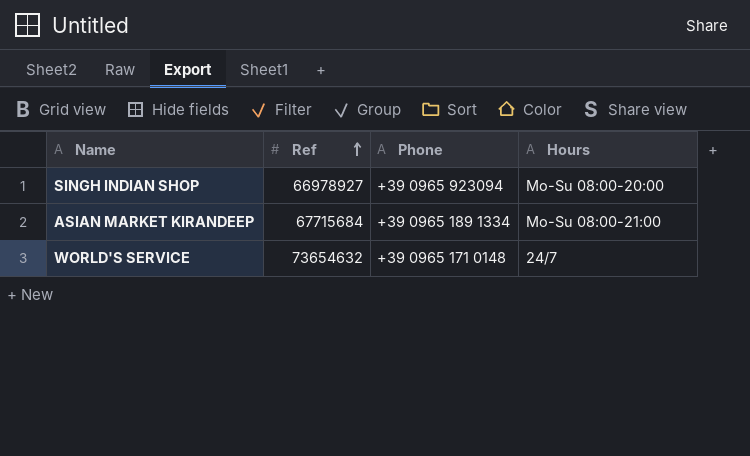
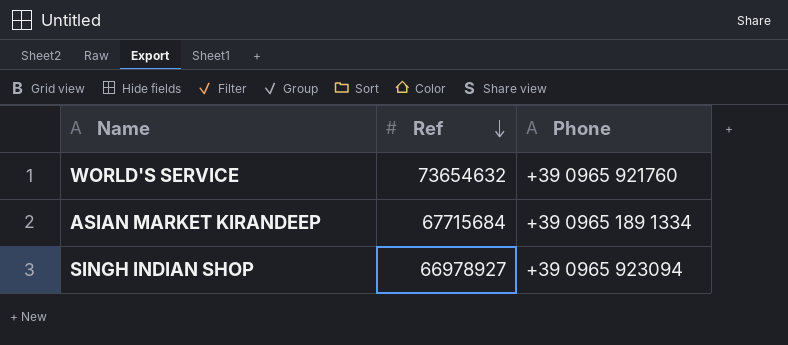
row order: Ref ascending -> Ref descending
column Hours | position: 4 -> none
WORLD'S SERVICE | Phone: +39 0965 171 0148 -> +39 0965 921760

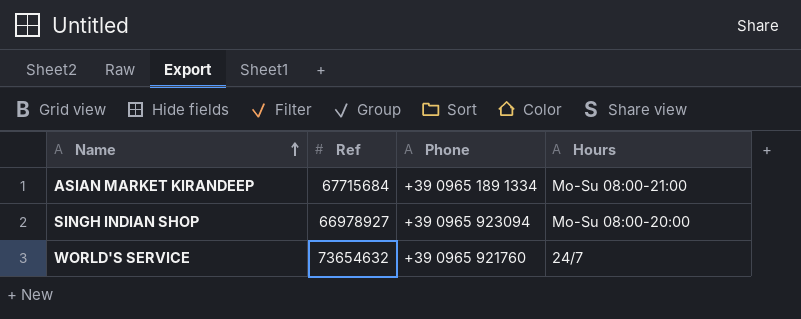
row order: Ref descending -> Name ascending
column Hours | position: none -> 4

